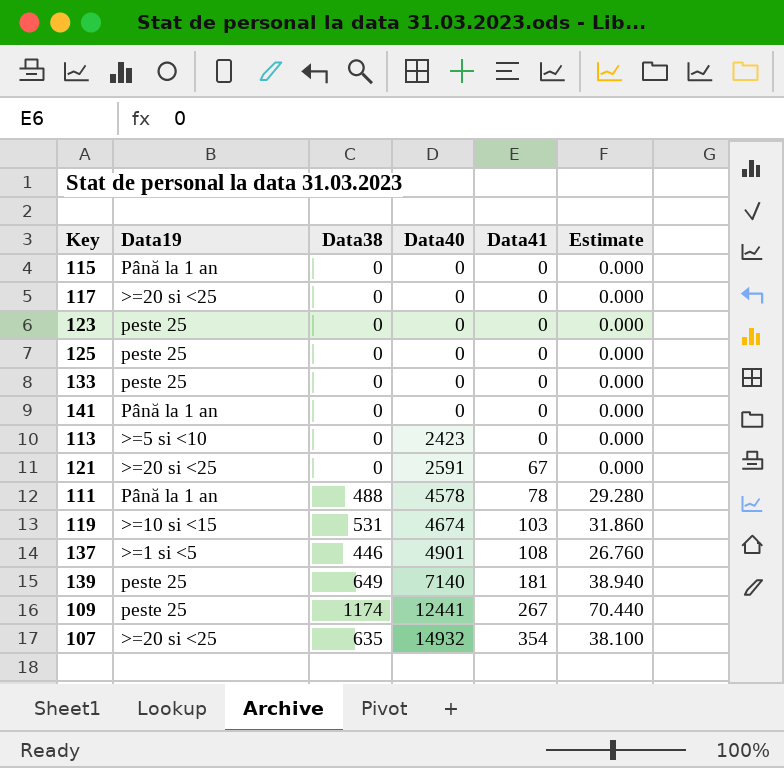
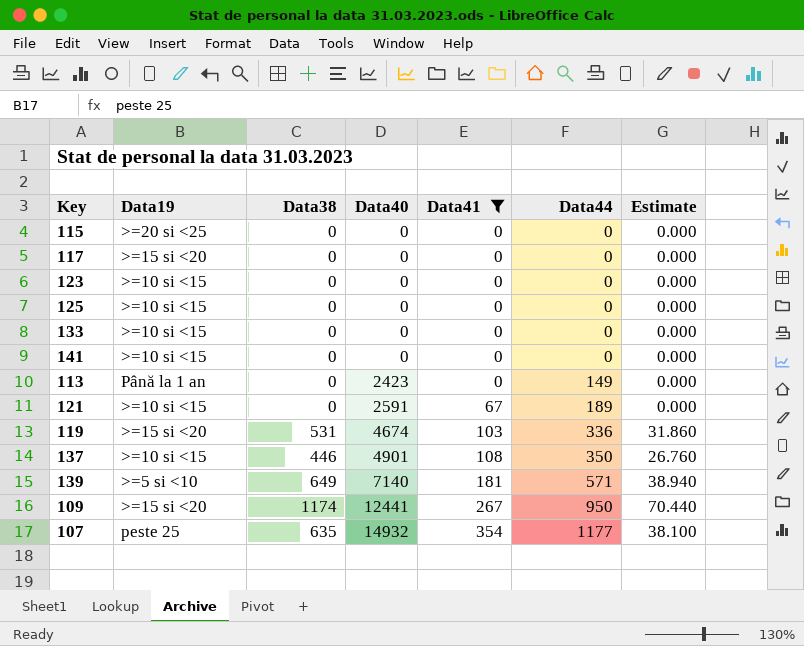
filter: none -> Data41 != 78
column Data44 | position: none -> 6
115 | Data19: Până la 1 an -> >=20 si <25
117 | Data19: >=20 si <25 -> >=15 si <20
123 | Data19: peste 25 -> >=10 si <15
125 | Data19: peste 25 -> >=10 si <15
133 | Data19: peste 25 -> >=10 si <15
141 | Data19: Până la 1 an -> >=10 si <15
113 | Data19: >=5 si <10 -> Până la 1 an
121 | Data19: >=20 si <25 -> >=10 si <15
119 | Data19: >=10 si <15 -> >=15 si <20
137 | Data19: >=1 si <5 -> >=10 si <15
139 | Data19: peste 25 -> >=5 si <10
109 | Data19: peste 25 -> >=15 si <20
107 | Data19: >=20 si <25 -> peste 25

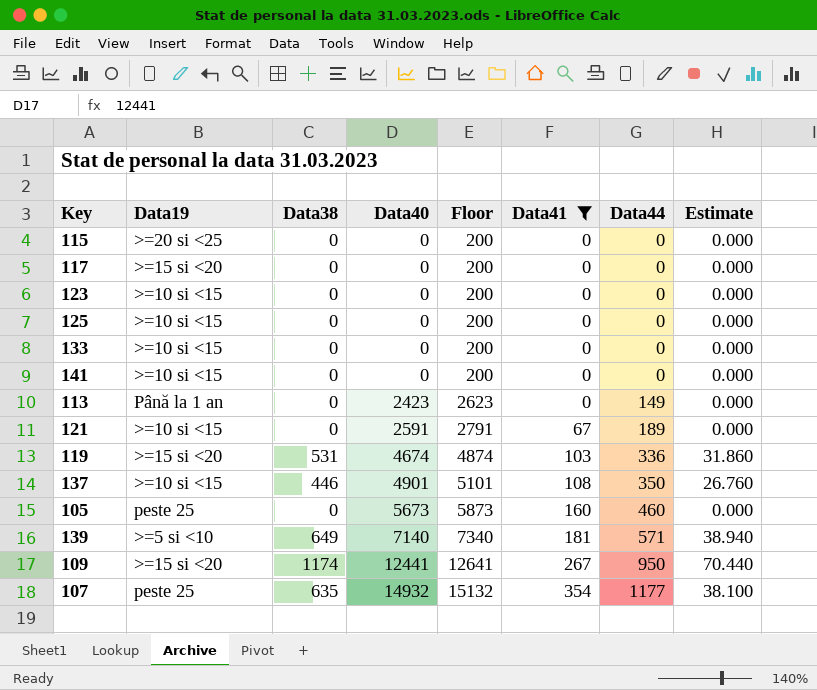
column Floor | formula: none -> [Data40] + 200
row 105: none -> peste 25 | 0 | 5673 | 5873 | 160 | 460 | 0.000

